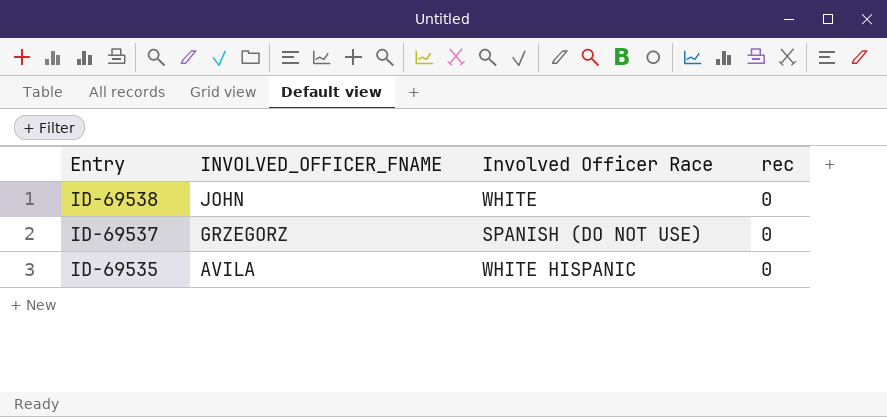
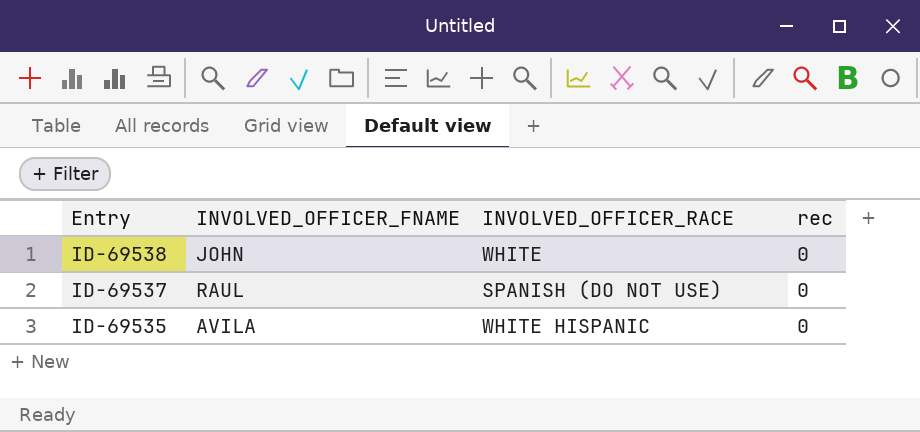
column name: Involved Officer Race -> INVOLVED_OFFICER_RACE
ID-69537 | INVOLVED_OFFICER_FNAME: GRZEGORZ -> RAUL

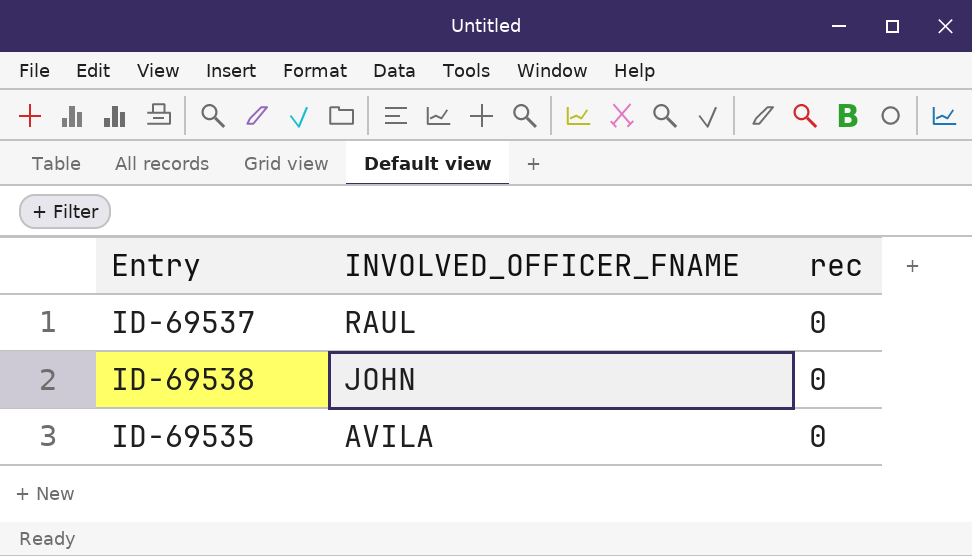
row order: Entry descending -> INVOLVED_OFFICER_FNAME descending
column INVOLVED_OFFICER_RACE | position: 3 -> none

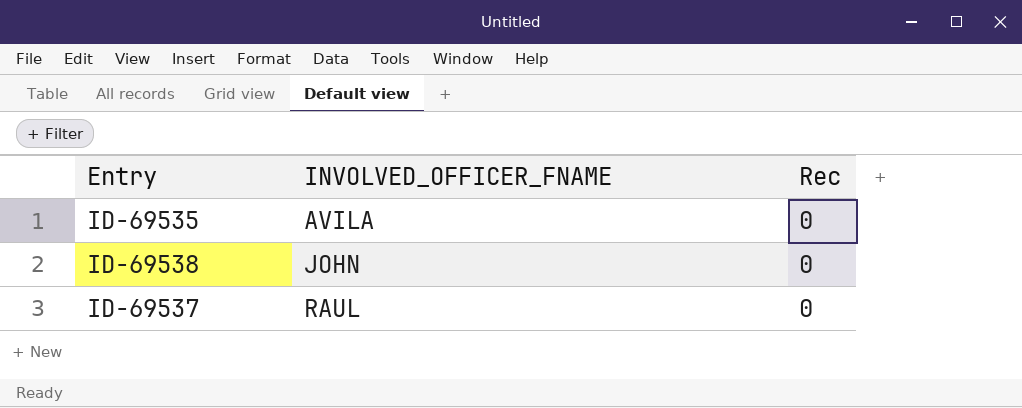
row order: INVOLVED_OFFICER_FNAME descending -> INVOLVED_OFFICER_FNAME ascending
column name: rec -> Rec

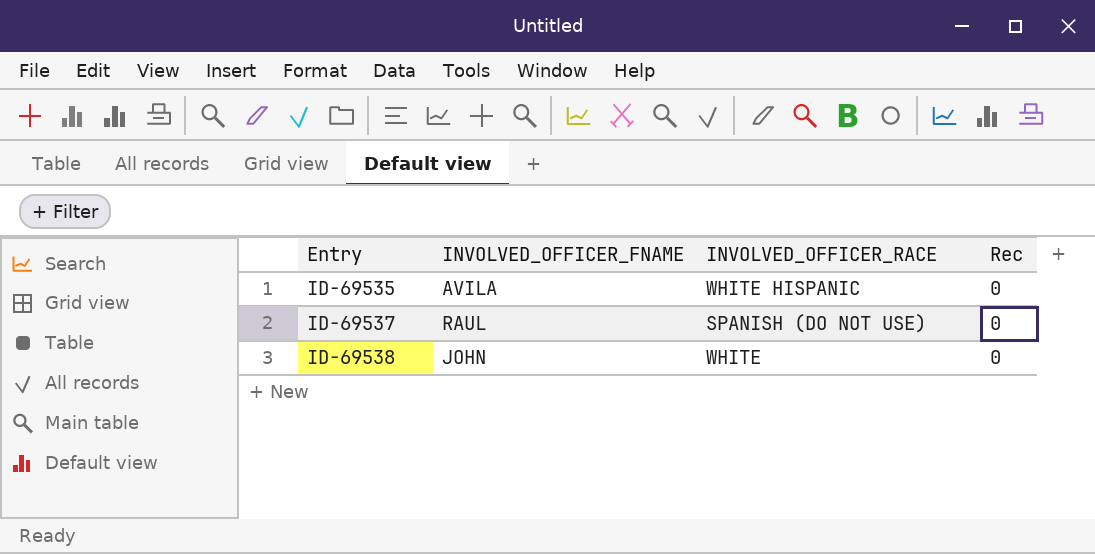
row order: INVOLVED_OFFICER_FNAME ascending -> Entry ascending
column INVOLVED_OFFICER_RACE | position: none -> 3

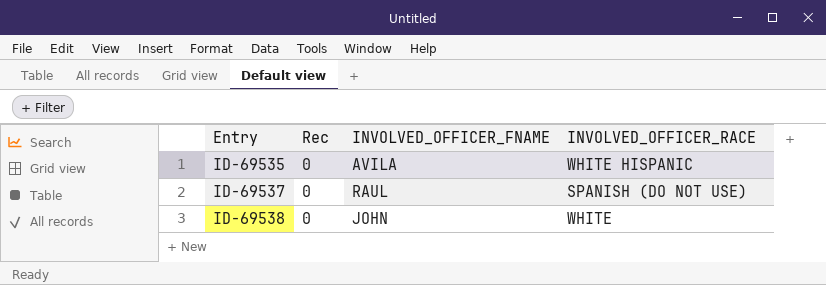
column Rec | position: 4 -> 2

